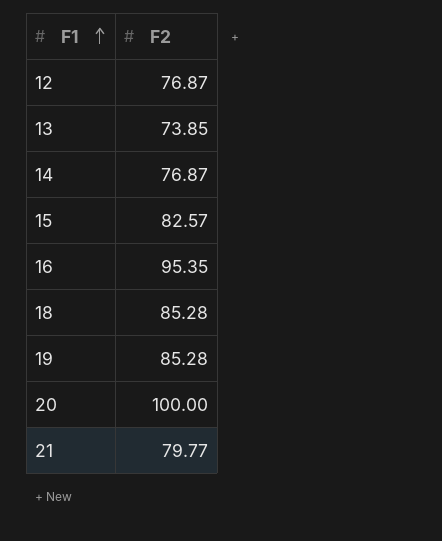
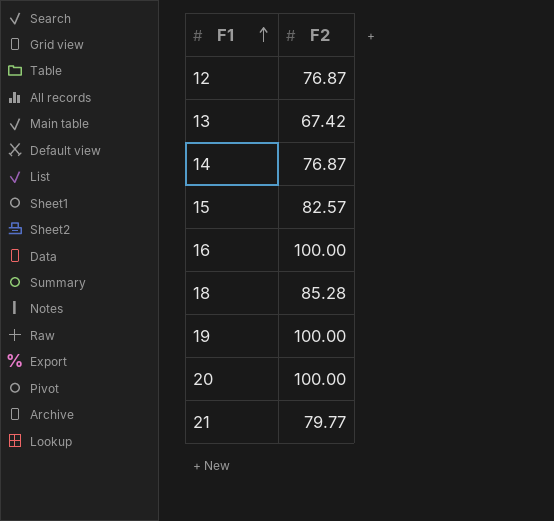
13 | F2: 73.85 -> 67.42
16 | F2: 95.35 -> 100.00
19 | F2: 85.28 -> 100.00

